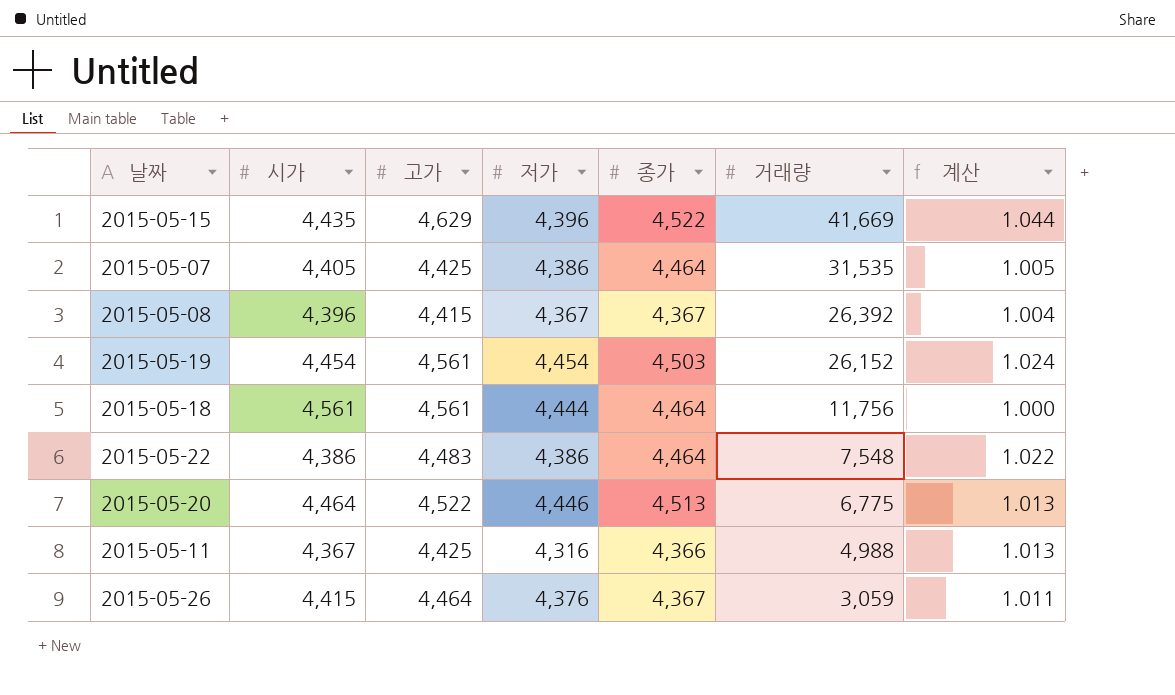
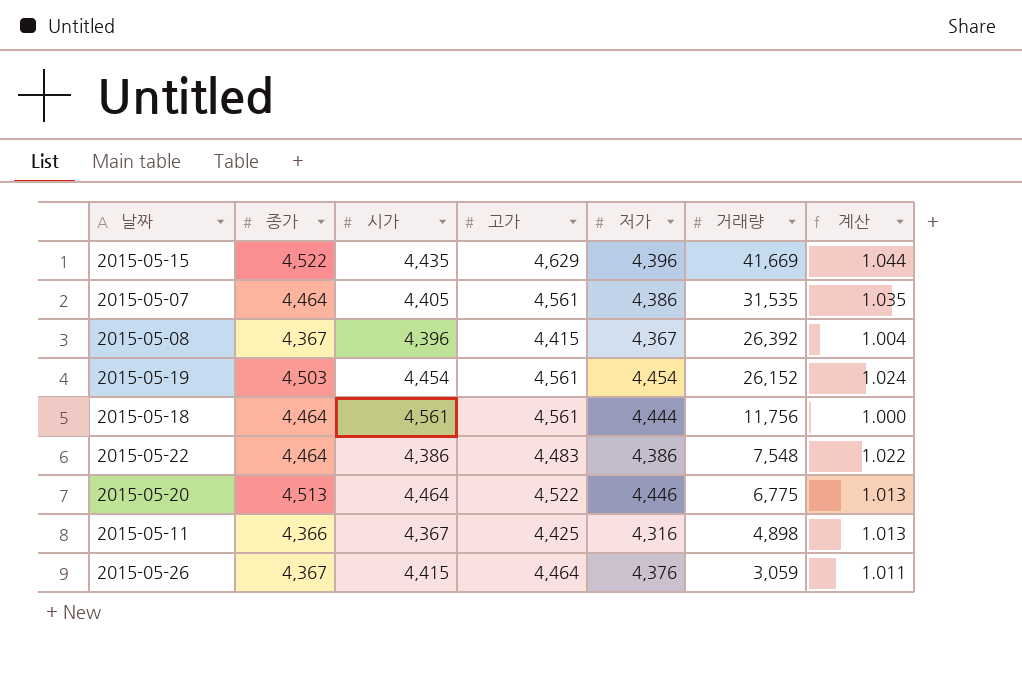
column 종가 | position: 5 -> 2
2015-05-07 | 고가: 4,425 -> 4,561
2015-05-07 | 계산: 1.005 -> 1.035
2015-05-11 | 거래량: 4,988 -> 4,898

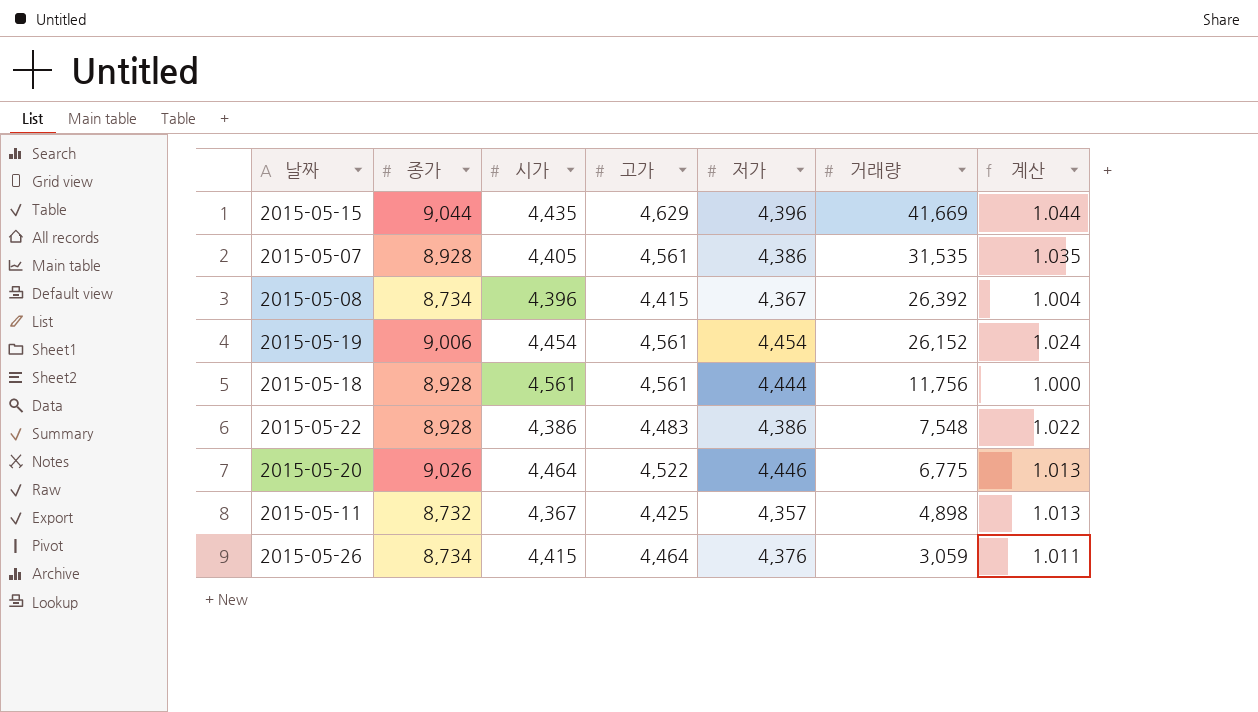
2015-05-15 | 종가: 4,522 -> 9,044
2015-05-07 | 종가: 4,464 -> 8,928
2015-05-08 | 종가: 4,367 -> 8,734
2015-05-19 | 종가: 4,503 -> 9,006
2015-05-18 | 종가: 4,464 -> 8,928
2015-05-22 | 종가: 4,464 -> 8,928
2015-05-20 | 종가: 4,513 -> 9,026
2015-05-11 | 종가: 4,366 -> 8,732
2015-05-11 | 저가: 4,316 -> 4,357
2015-05-26 | 종가: 4,367 -> 8,734

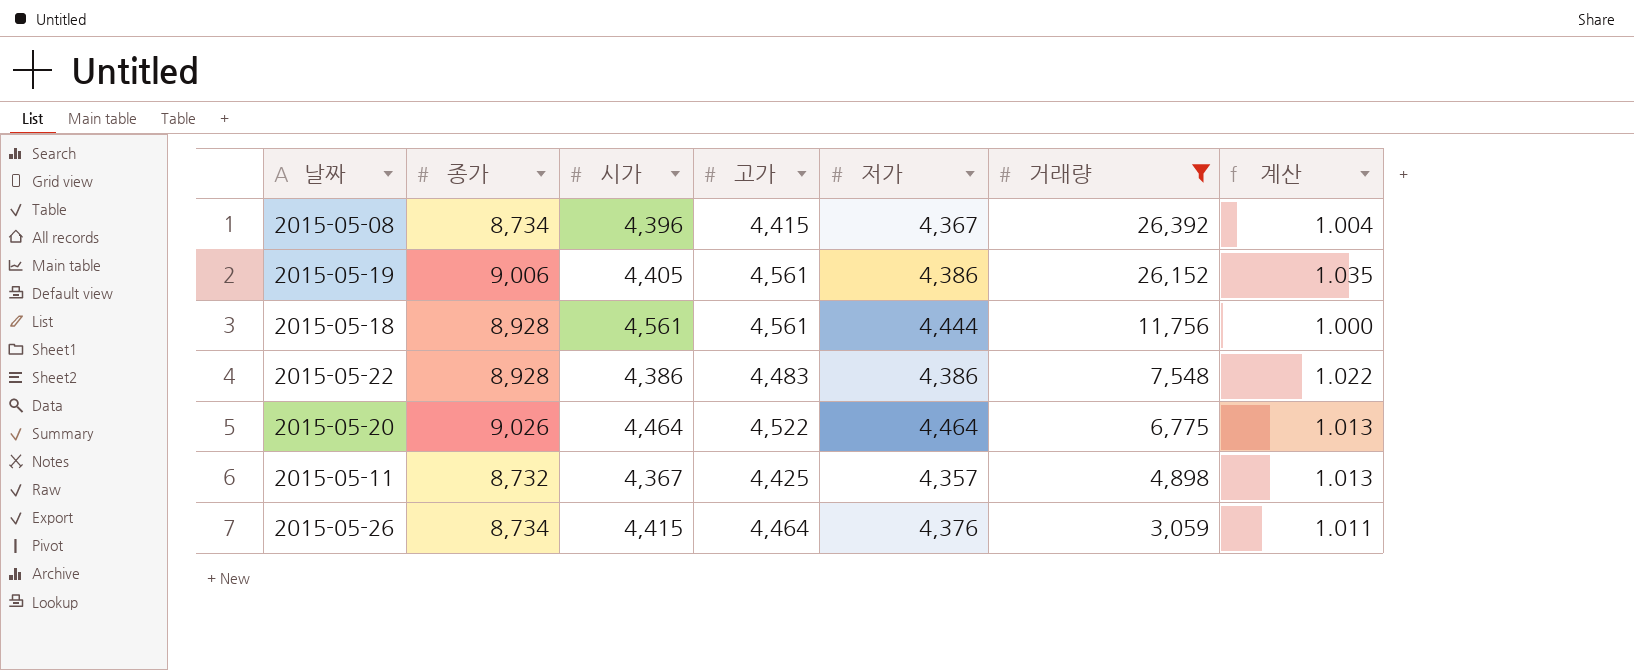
filter: none -> 거래량 <= 26,392
2015-05-19 | 시가: 4,454 -> 4,405
2015-05-19 | 저가: 4,454 -> 4,386
2015-05-19 | 계산: 1.024 -> 1.035
2015-05-20 | 저가: 4,446 -> 4,464

